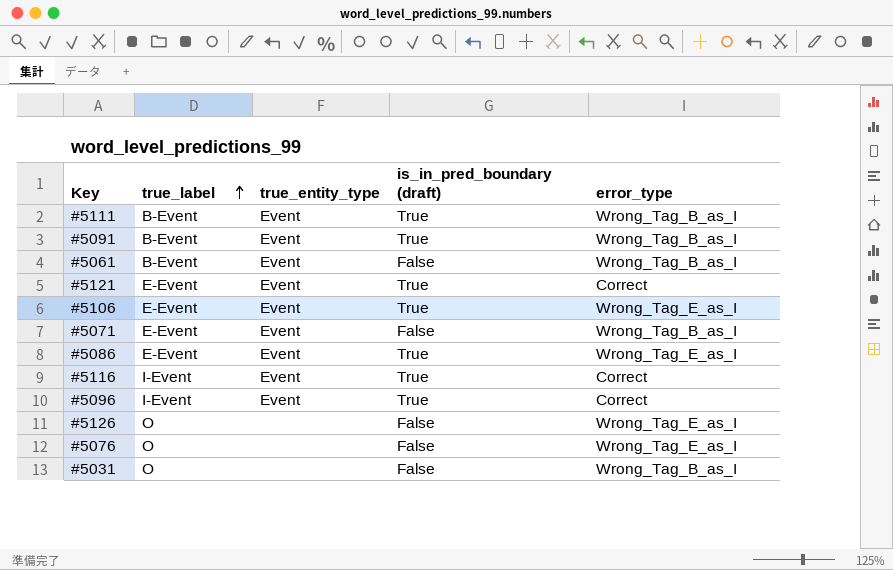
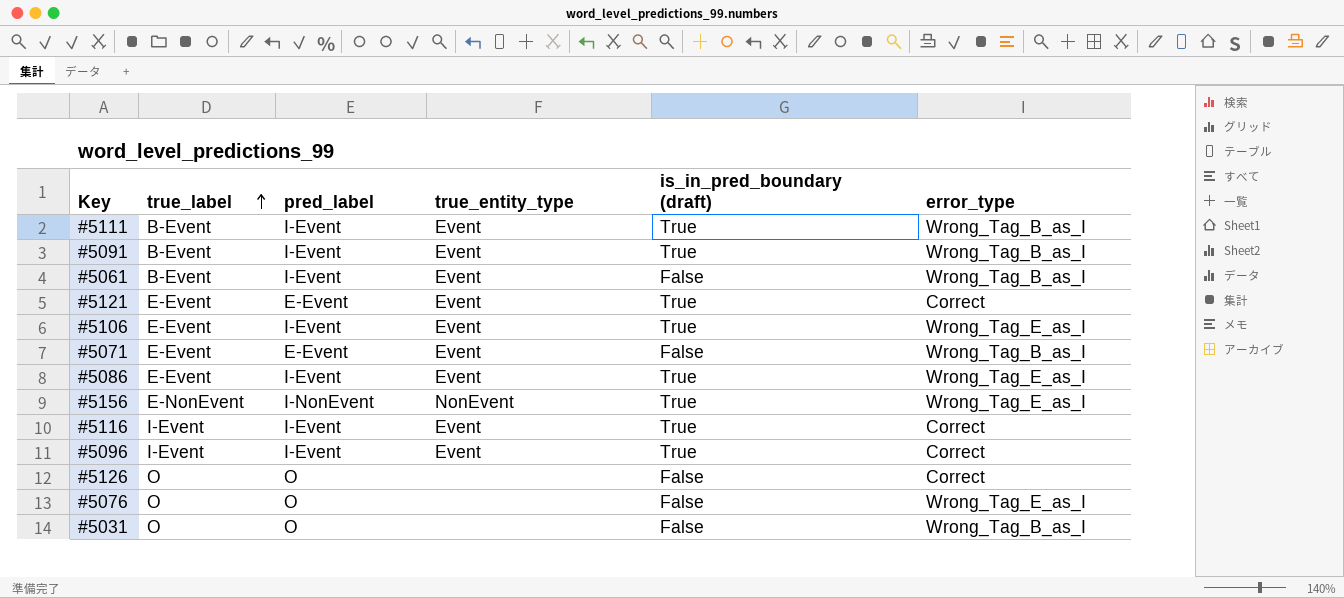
column pred_label | position: none -> 3
row #5156: none -> E-NonEvent | I-NonEvent | NonEvent | True | Wrong_Tag_E_as_I
#5126 | error_type: Wrong_Tag_E_as_I -> Correct

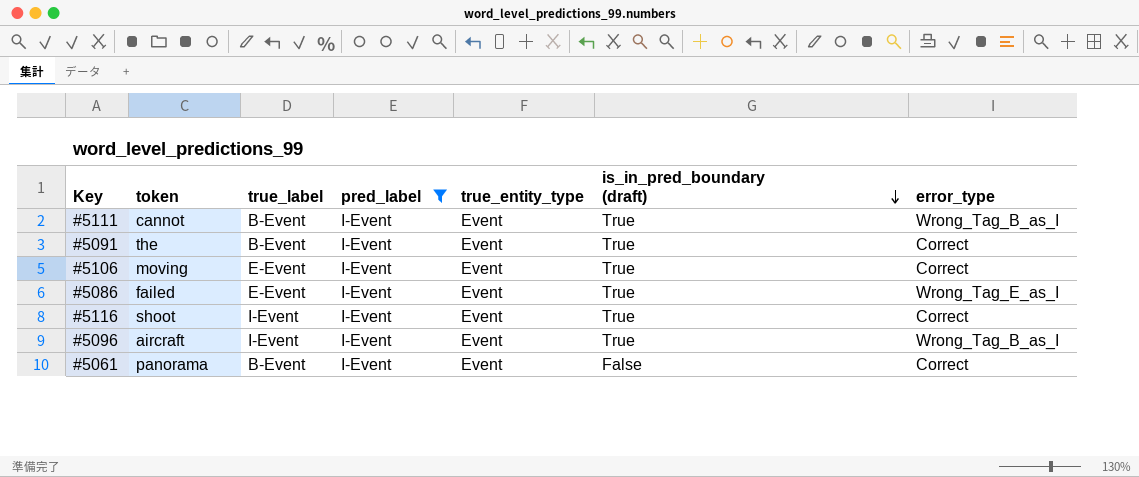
filter: none -> pred_label = I-Event
row order: true_label ascending -> is_in_pred_boundary (draft) descending
column token | position: none -> 2
#5091 | error_type: Wrong_Tag_B_as_I -> Correct
#5106 | error_type: Wrong_Tag_E_as_I -> Correct
#5096 | error_type: Correct -> Wrong_Tag_B_as_I
#5061 | error_type: Wrong_Tag_B_as_I -> Correct

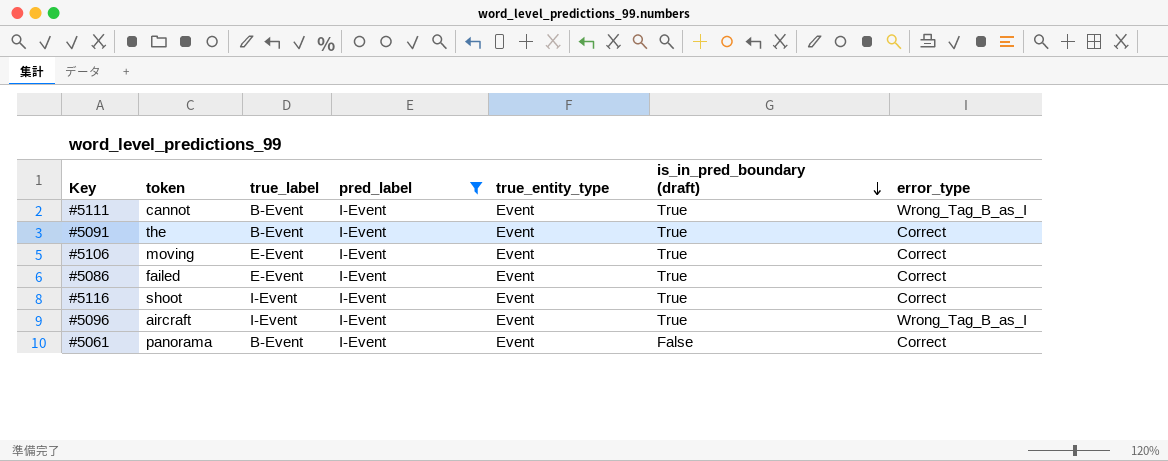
#5086 | error_type: Wrong_Tag_E_as_I -> Correct

